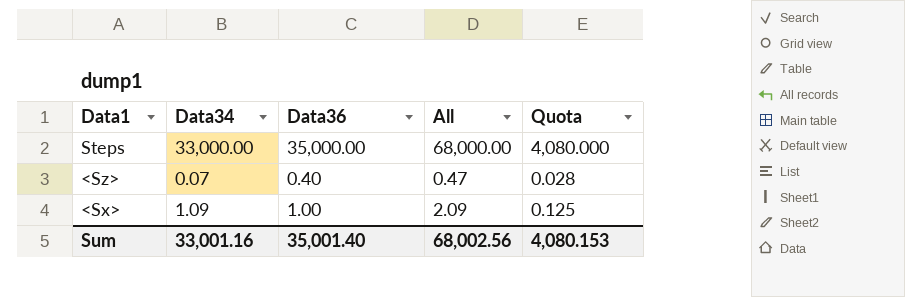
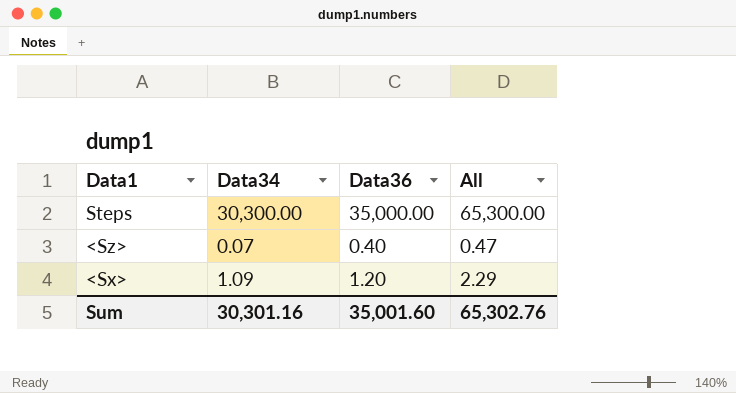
column Quota | formula: [All] * 0.06 -> none
Steps | Data34: 33,000.00 -> 30,300.00
Steps | All: 68,000.00 -> 65,300.00
<Sx> | Data36: 1.00 -> 1.20
<Sx> | All: 2.09 -> 2.29
Sum | Data34: 33,001.16 -> 30,301.16
Sum | Data36: 35,001.40 -> 35,001.60
Sum | All: 68,002.56 -> 65,302.76

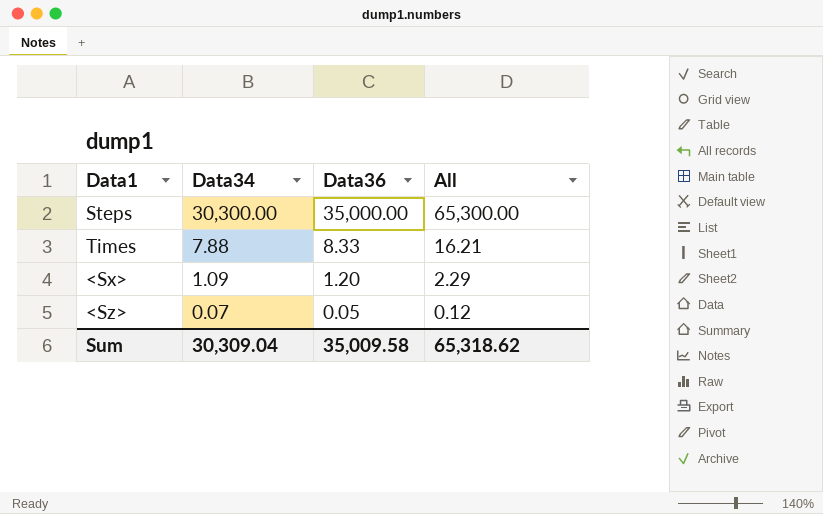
row order: Data1 descending -> Data34 descending
row Times: none -> 7.88 | 8.33 | 16.21
<Sz> | Data36: 0.40 -> 0.05
<Sz> | All: 0.47 -> 0.12
Sum | Data34: 30,301.16 -> 30,309.04
Sum | Data36: 35,001.60 -> 35,009.58
Sum | All: 65,302.76 -> 65,318.62

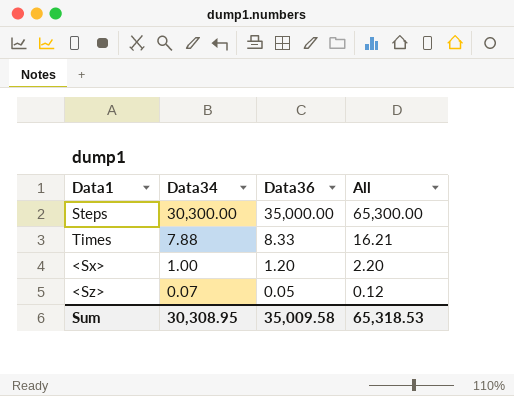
<Sx> | Data34: 1.09 -> 1.00
<Sx> | All: 2.29 -> 2.20
Sum | Data34: 30,309.04 -> 30,308.95
Sum | All: 65,318.62 -> 65,318.53

